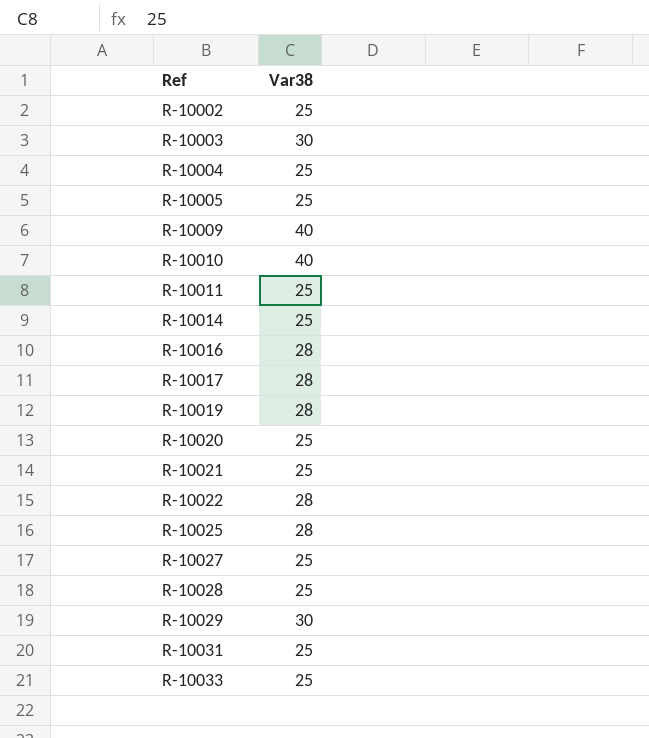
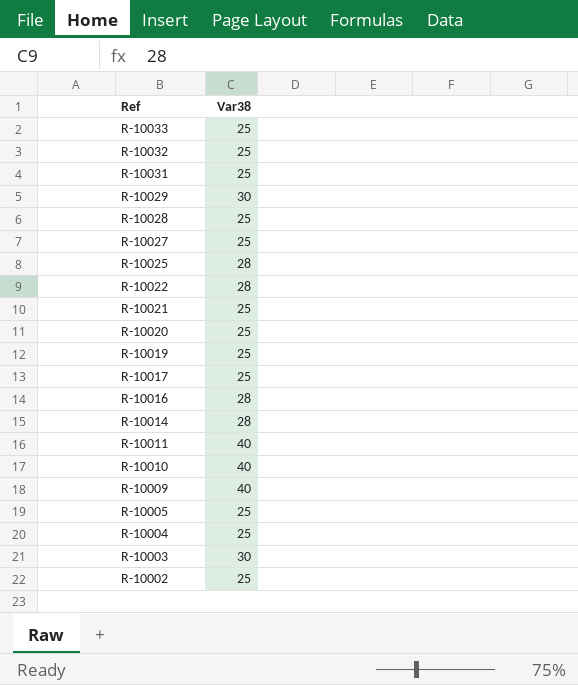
row order: Ref ascending -> Ref descending
row R-10032: none -> 25
R-10019 | Var38: 28 -> 25
R-10017 | Var38: 28 -> 25
R-10014 | Var38: 25 -> 28
R-10011 | Var38: 25 -> 40

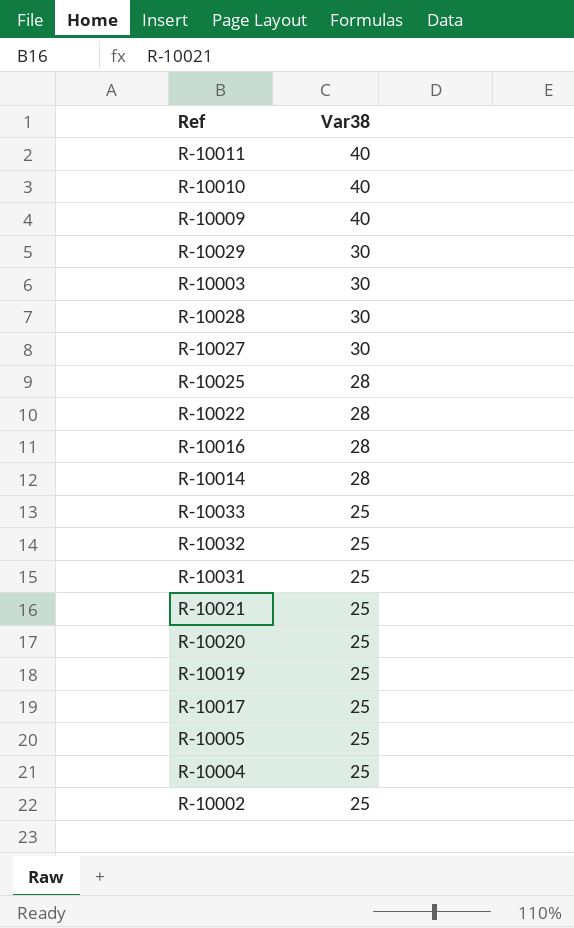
row order: Ref descending -> Var38 descending
R-10028 | Var38: 25 -> 30
R-10027 | Var38: 25 -> 30

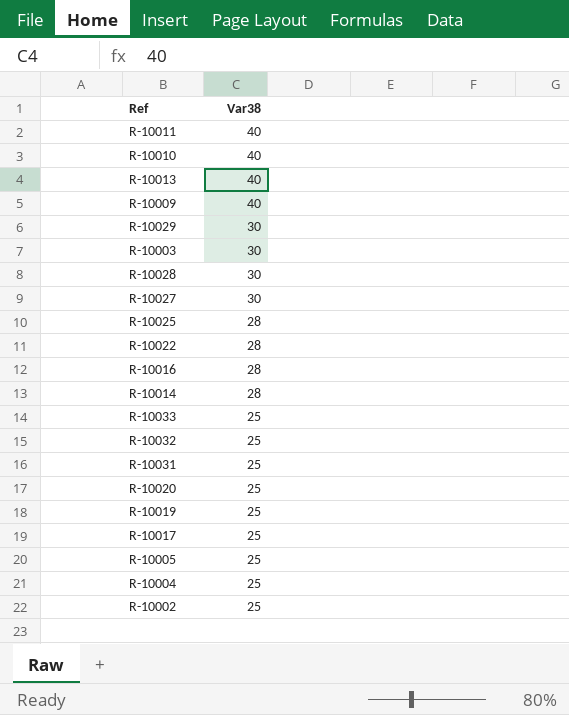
row R-10021: 25 -> none
row R-10013: none -> 40

